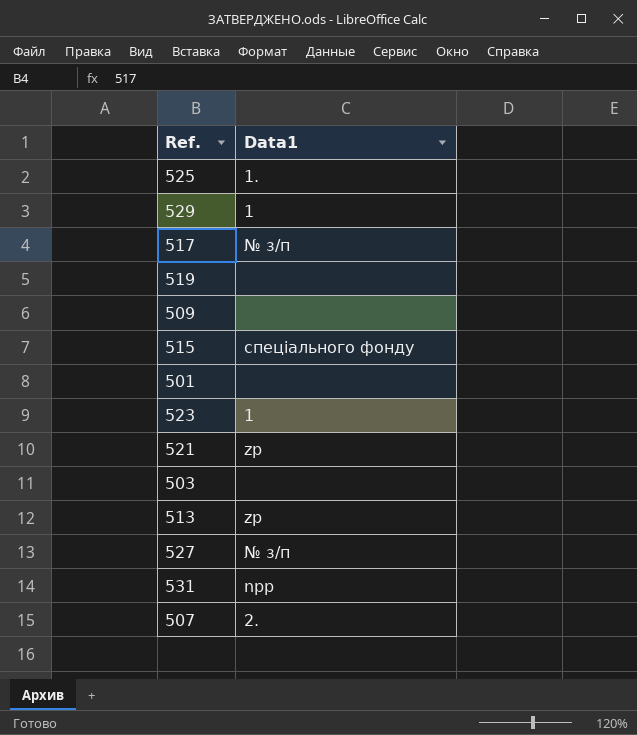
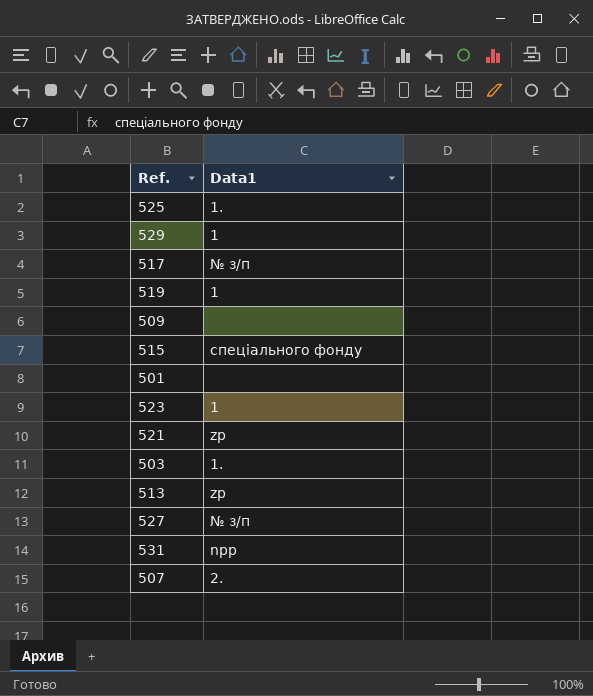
519 | Data1: none -> 1
503 | Data1: none -> 1.

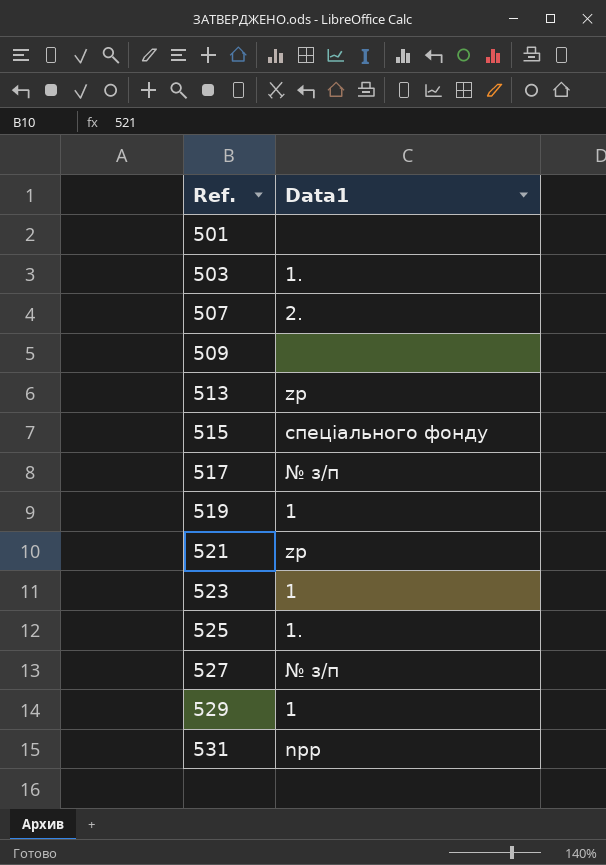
row order: none -> Ref. ascending

